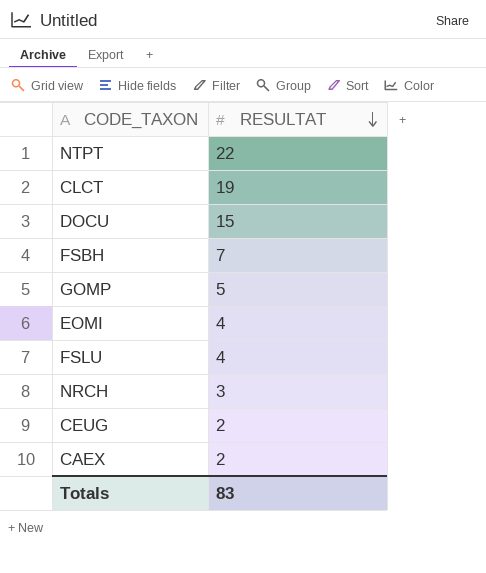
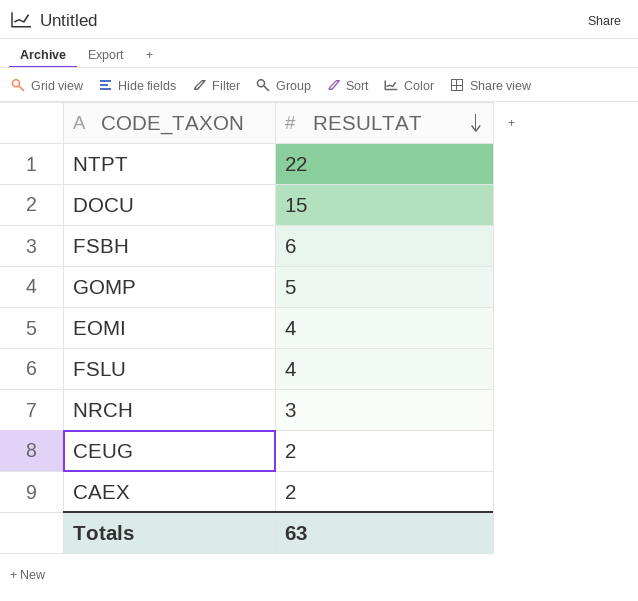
row CLCT: 19 -> none
FSBH | RESULTAT: 7 -> 6
Totals | RESULTAT: 83 -> 63

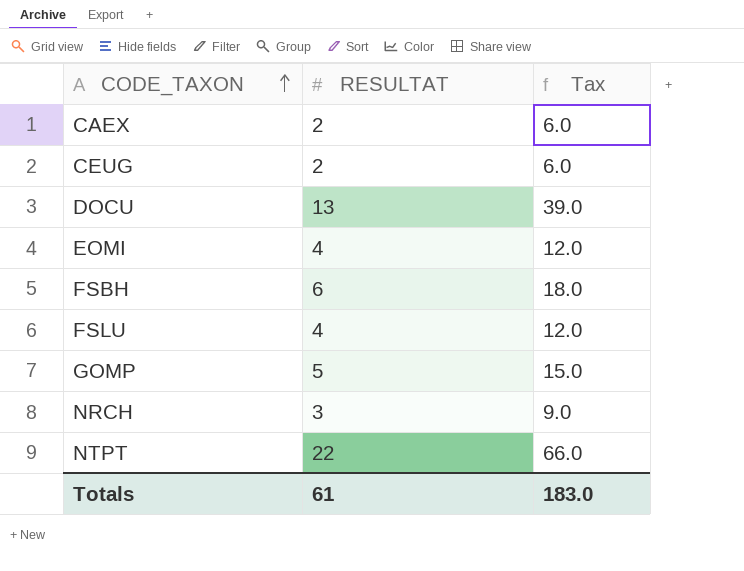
row order: RESULTAT descending -> CODE_TAXON ascending
column Tax | formula: none -> [RESULTAT] * 3
DOCU | RESULTAT: 15 -> 13
Totals | RESULTAT: 63 -> 61

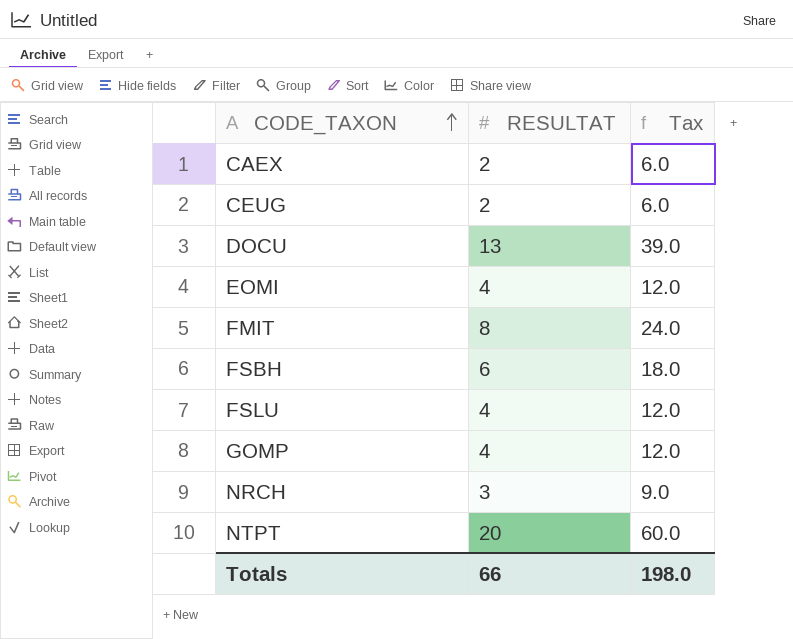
row FMIT: none -> 8 | 24.0
GOMP | RESULTAT: 5 -> 4
GOMP | Tax: 15.0 -> 12.0
NTPT | RESULTAT: 22 -> 20
NTPT | Tax: 66.0 -> 60.0
Totals | RESULTAT: 61 -> 66
Totals | Tax: 183.0 -> 198.0

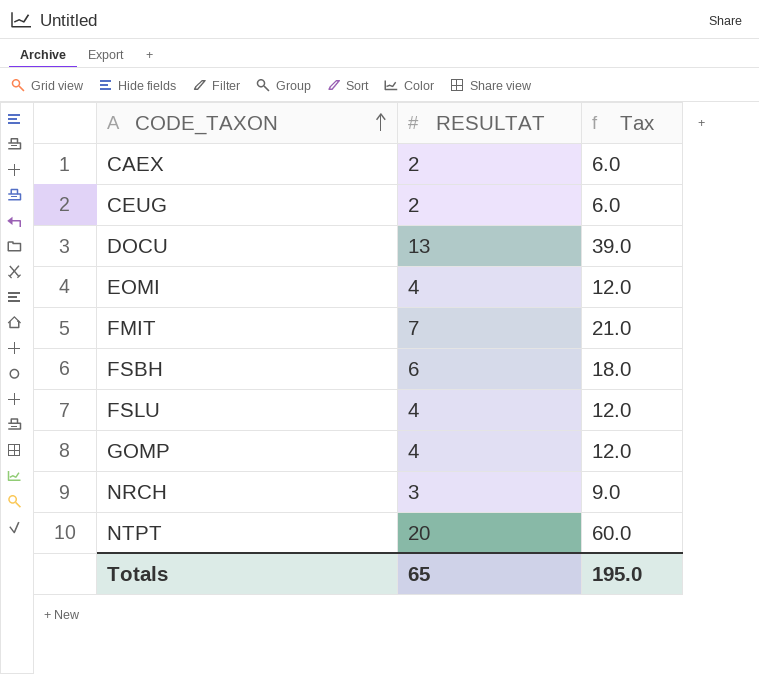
FMIT | RESULTAT: 8 -> 7
FMIT | Tax: 24.0 -> 21.0
Totals | RESULTAT: 66 -> 65
Totals | Tax: 198.0 -> 195.0

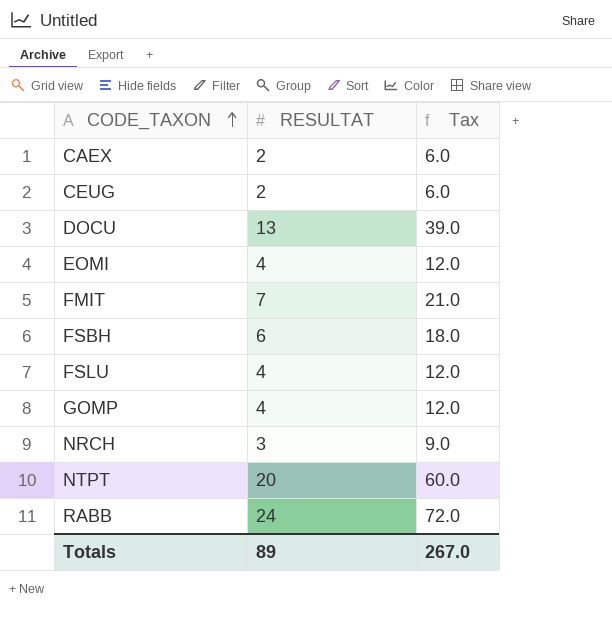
row RABB: none -> 24 | 72.0
Totals | RESULTAT: 65 -> 89
Totals | Tax: 195.0 -> 267.0

